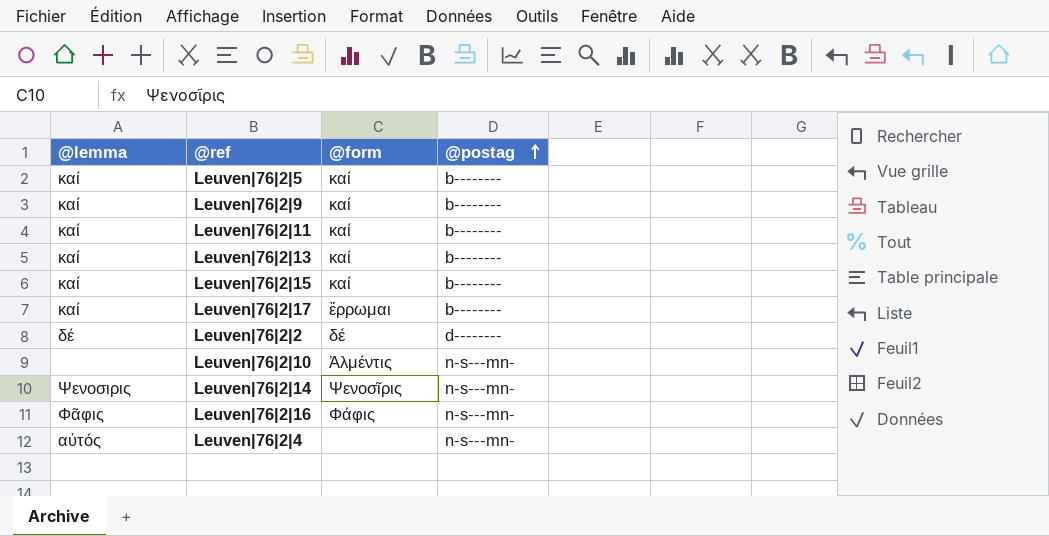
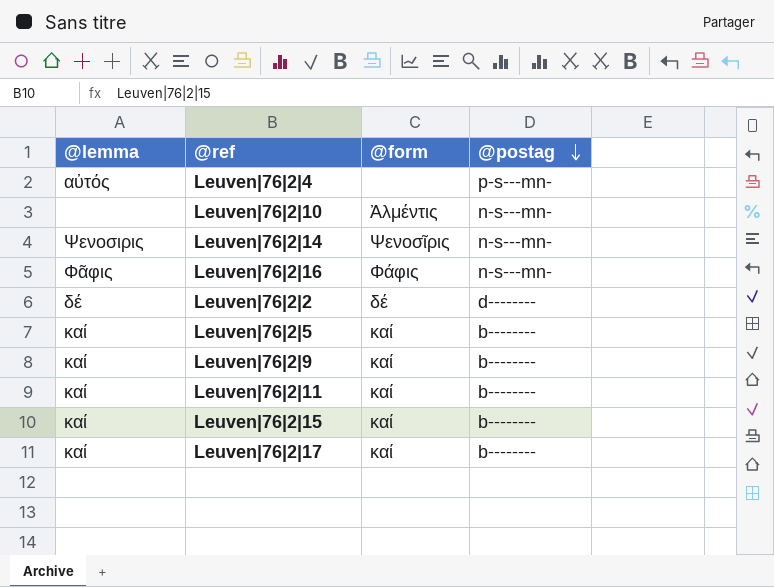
row order: @postag ascending -> @postag descending
row Leuven|76|2|13: καί | καί | b-------- -> none
Leuven|76|2|4 | @postag: n-s---mn- -> p-s---mn-
Leuven|76|2|17 | @form: ἔρρωμαι -> καί

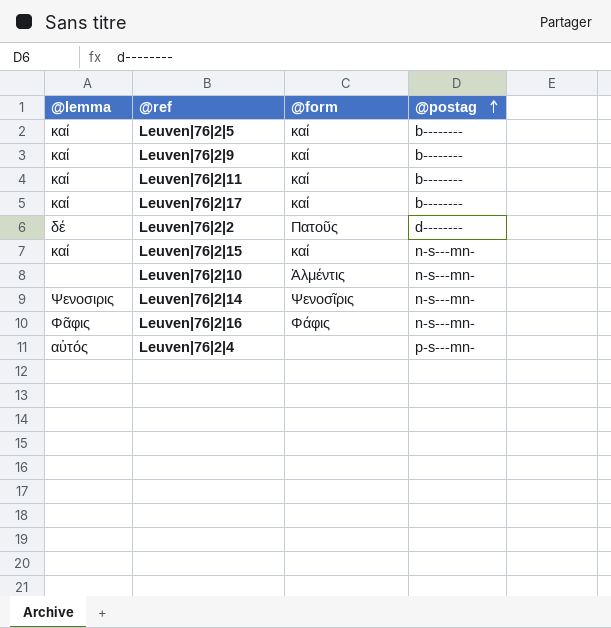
row order: @postag descending -> @postag ascending
Leuven|76|2|2 | @form: δέ -> Πατοῦς
Leuven|76|2|15 | @postag: b-------- -> n-s---mn-

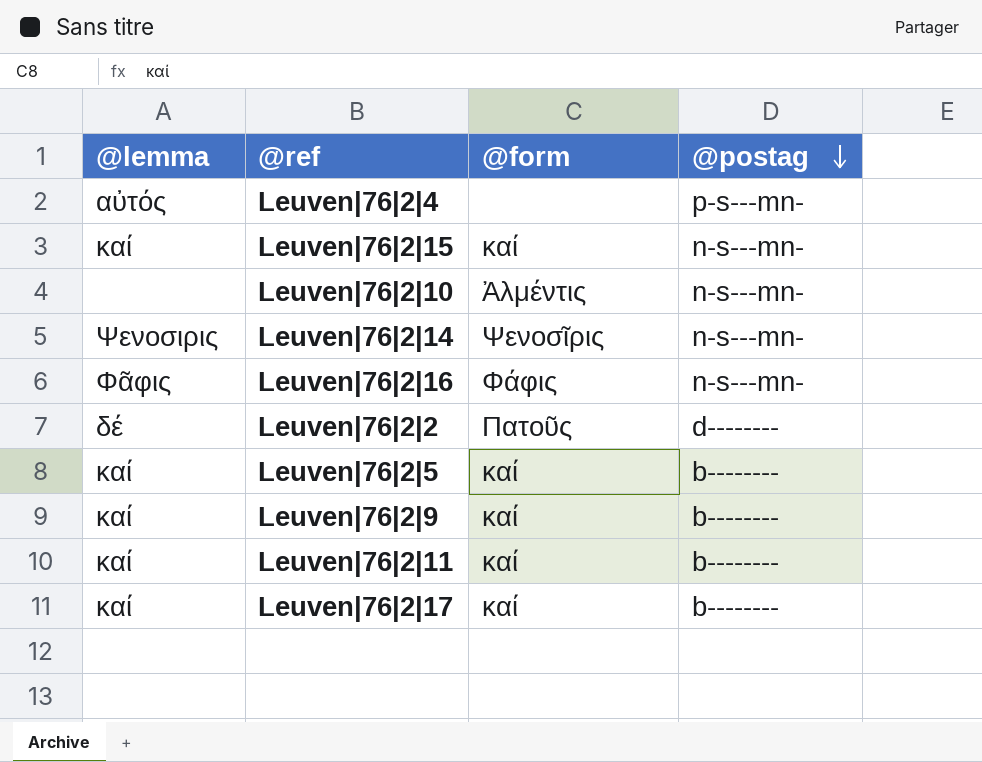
row order: @postag ascending -> @postag descending

